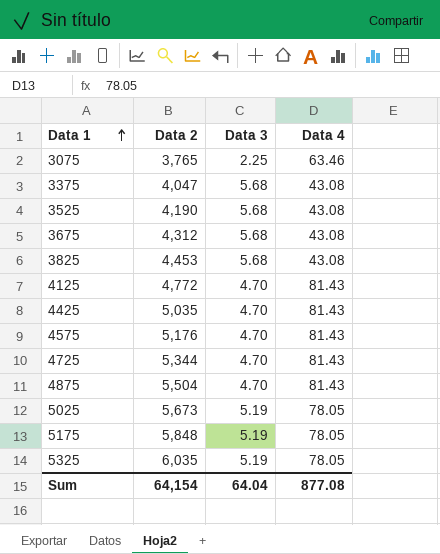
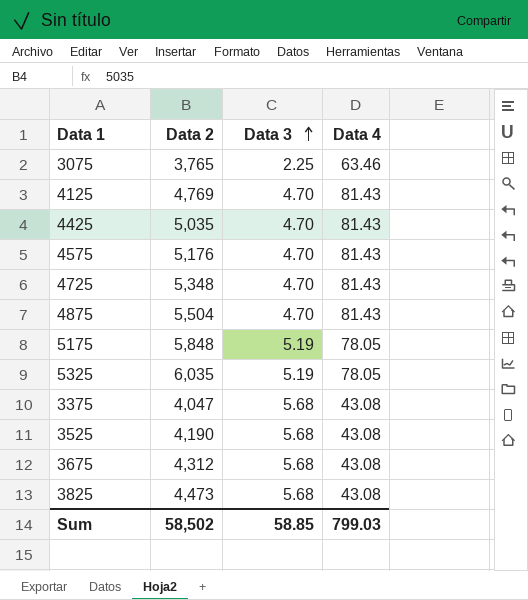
row order: Data 1 ascending -> Data 3 ascending
row 5025: 5,673 | 5.19 | 78.05 -> none
4125 | Data 2: 4,772 -> 4,769
4725 | Data 2: 5,344 -> 5,348
3825 | Data 2: 4,453 -> 4,473
Sum | Data 2: 64,154 -> 58,502
Sum | Data 3: 64.04 -> 58.85
Sum | Data 4: 877.08 -> 799.03

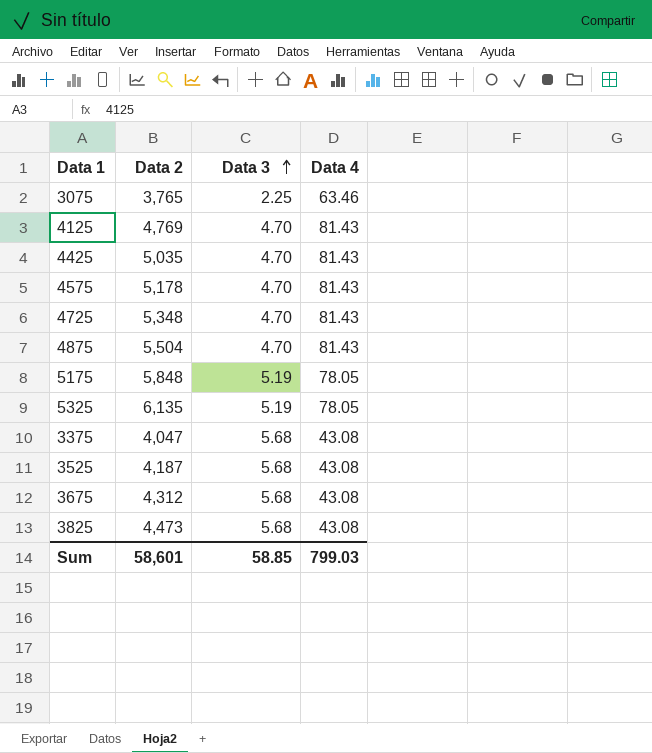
4575 | Data 2: 5,176 -> 5,178
5325 | Data 2: 6,035 -> 6,135
3525 | Data 2: 4,190 -> 4,187
Sum | Data 2: 58,502 -> 58,601

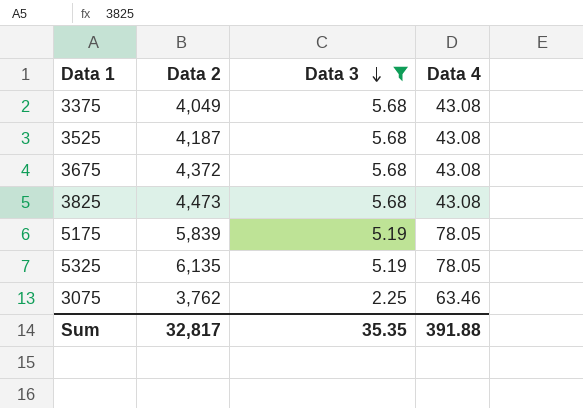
filter: none -> Data 3 != 4.70
row order: Data 3 ascending -> Data 3 descending
3375 | Data 2: 4,047 -> 4,049
3675 | Data 2: 4,312 -> 4,372
5175 | Data 2: 5,848 -> 5,839
3075 | Data 2: 3,765 -> 3,762
Sum | Data 2: 58,601 -> 32,817
Sum | Data 3: 58.85 -> 35.35
Sum | Data 4: 799.03 -> 391.88

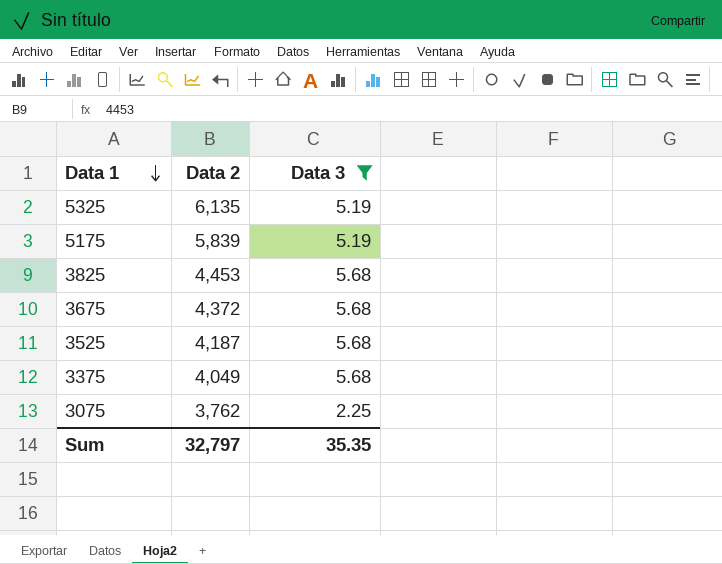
row order: Data 3 descending -> Data 1 descending
column Data 4 | position: 4 -> none
3825 | Data 2: 4,473 -> 4,453
Sum | Data 2: 32,817 -> 32,797

